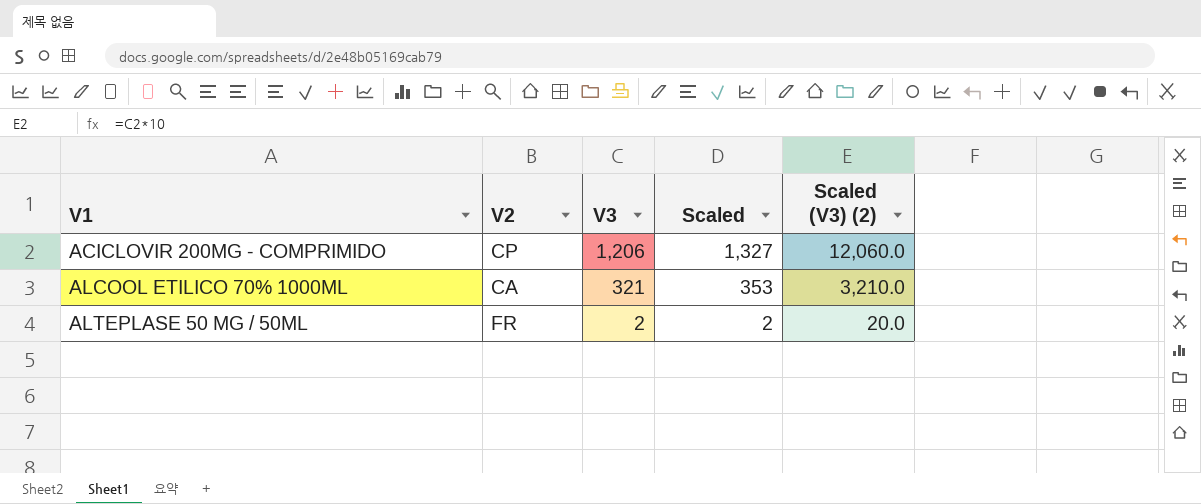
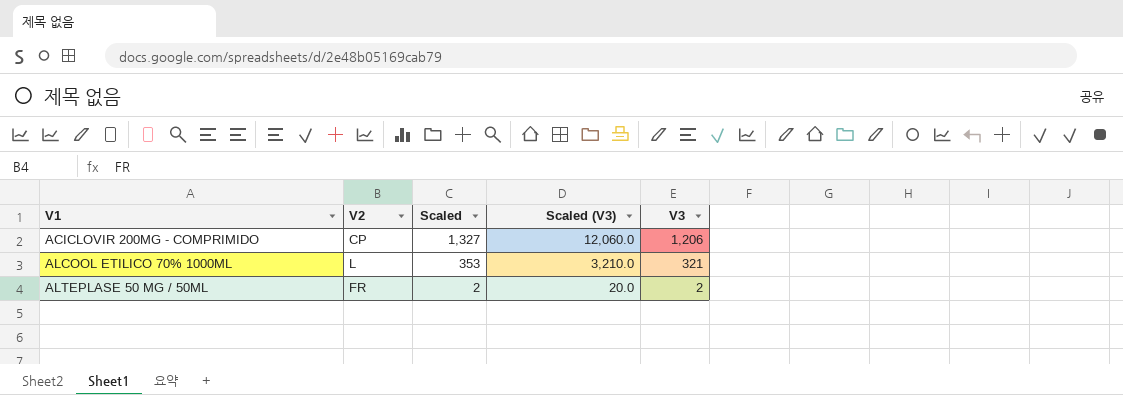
column name: Scaled (V3) (2) -> Scaled (V3)
column V3 | position: 3 -> 5
ALCOOL ETILICO 70% 1000ML | V2: CA -> L

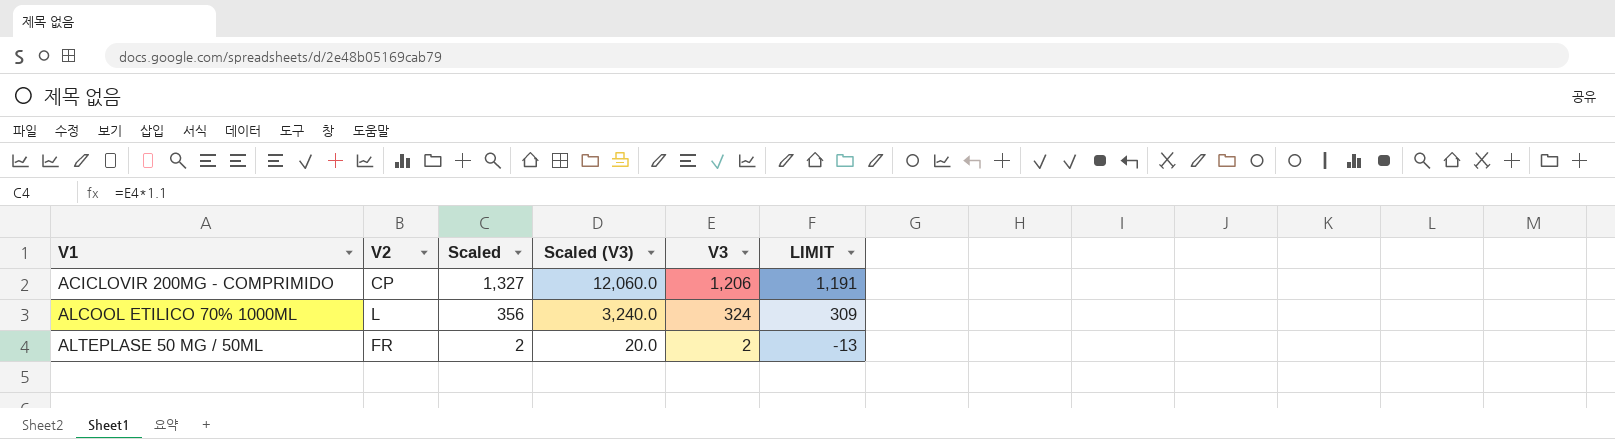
column LIMIT | formula: none -> [V3] - 15
ALCOOL ETILICO 70% 1000ML | Scaled: 353 -> 356
ALCOOL ETILICO 70% 1000ML | Scaled (V3): 3,210.0 -> 3,240.0
ALCOOL ETILICO 70% 1000ML | V3: 321 -> 324

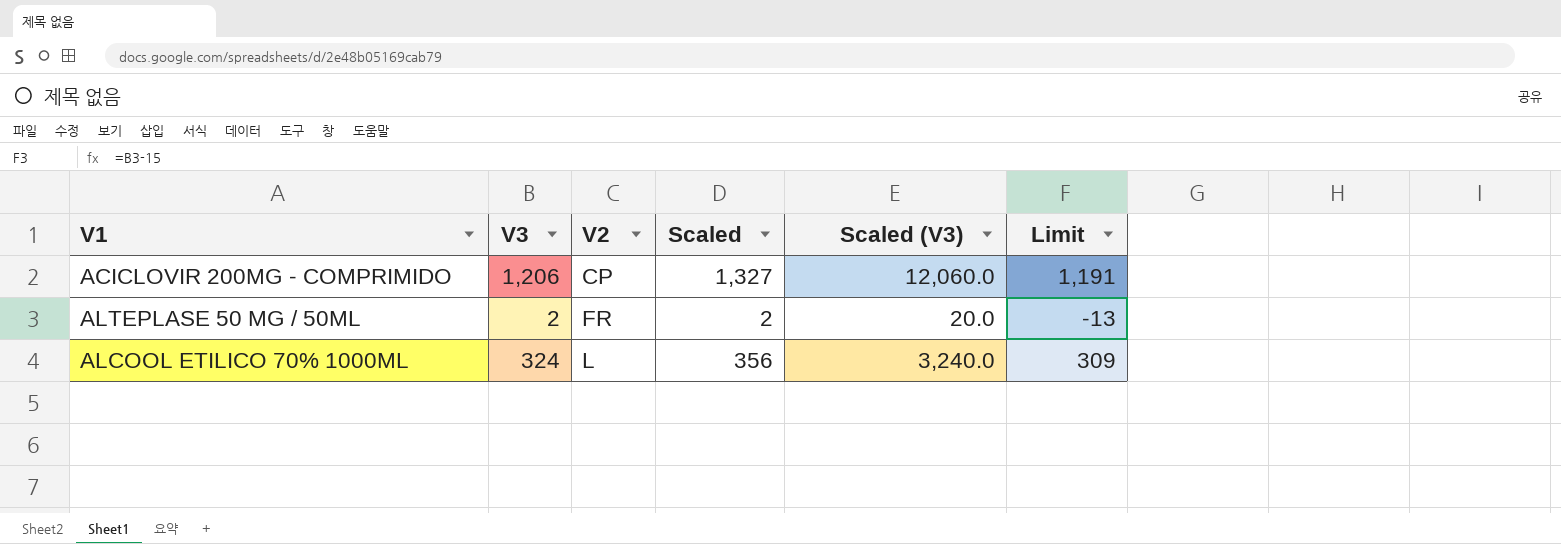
row order: V1 ascending -> V2 ascending
column V3 | position: 5 -> 2
column name: LIMIT -> Limit

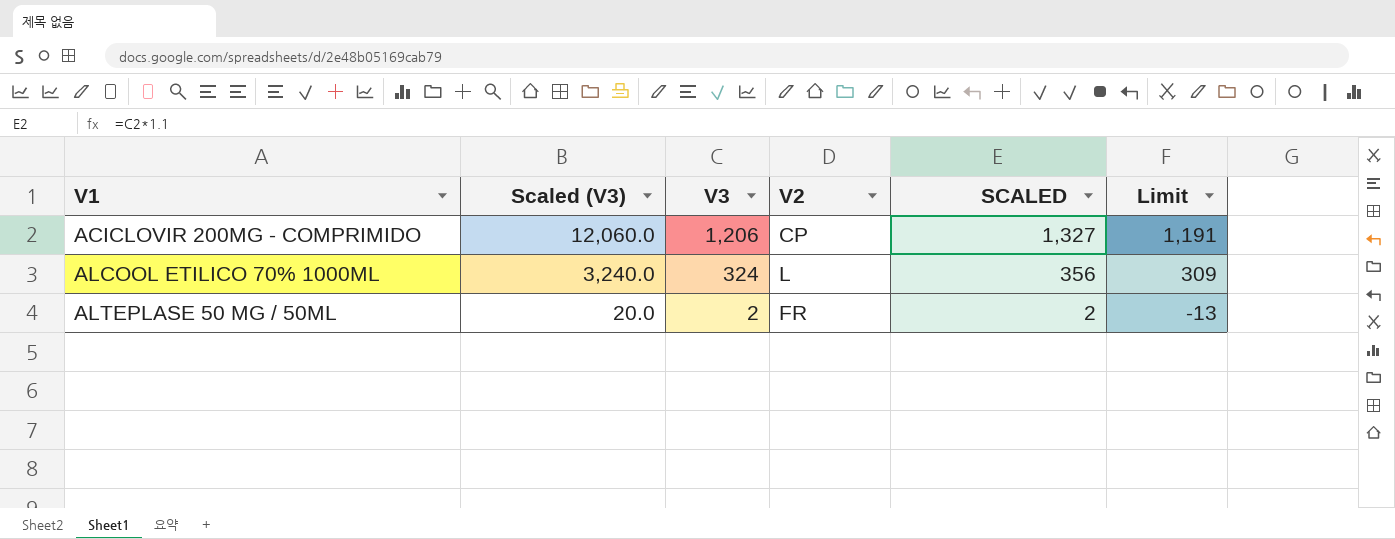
row order: V2 ascending -> V1 ascending
column Scaled (V3) | position: 5 -> 2
column name: Scaled -> SCALED

